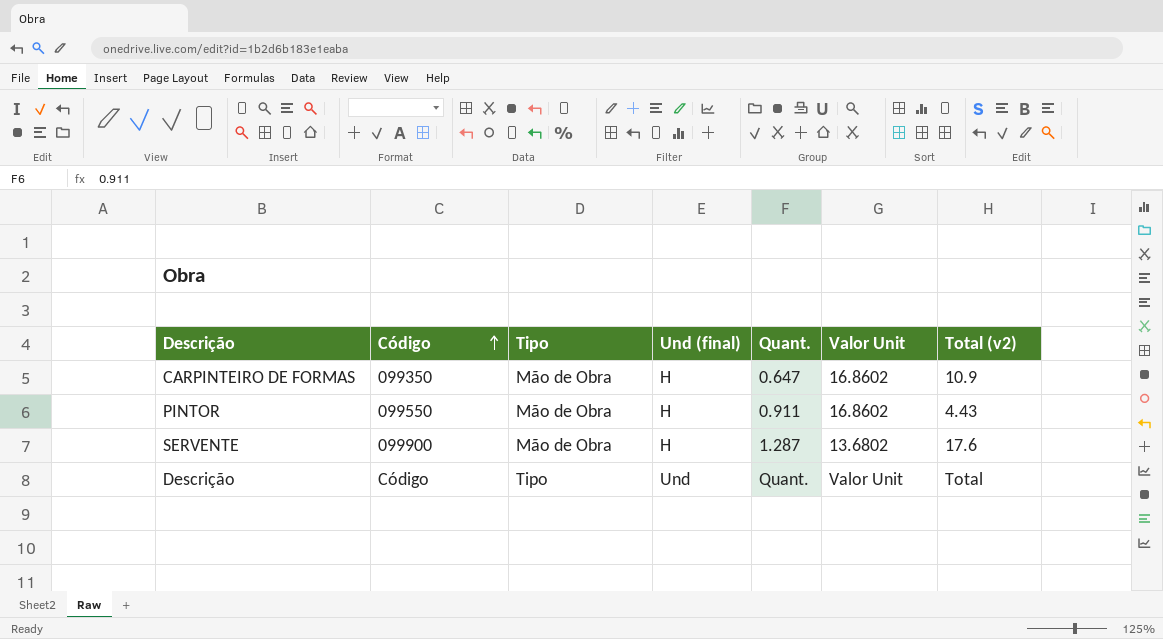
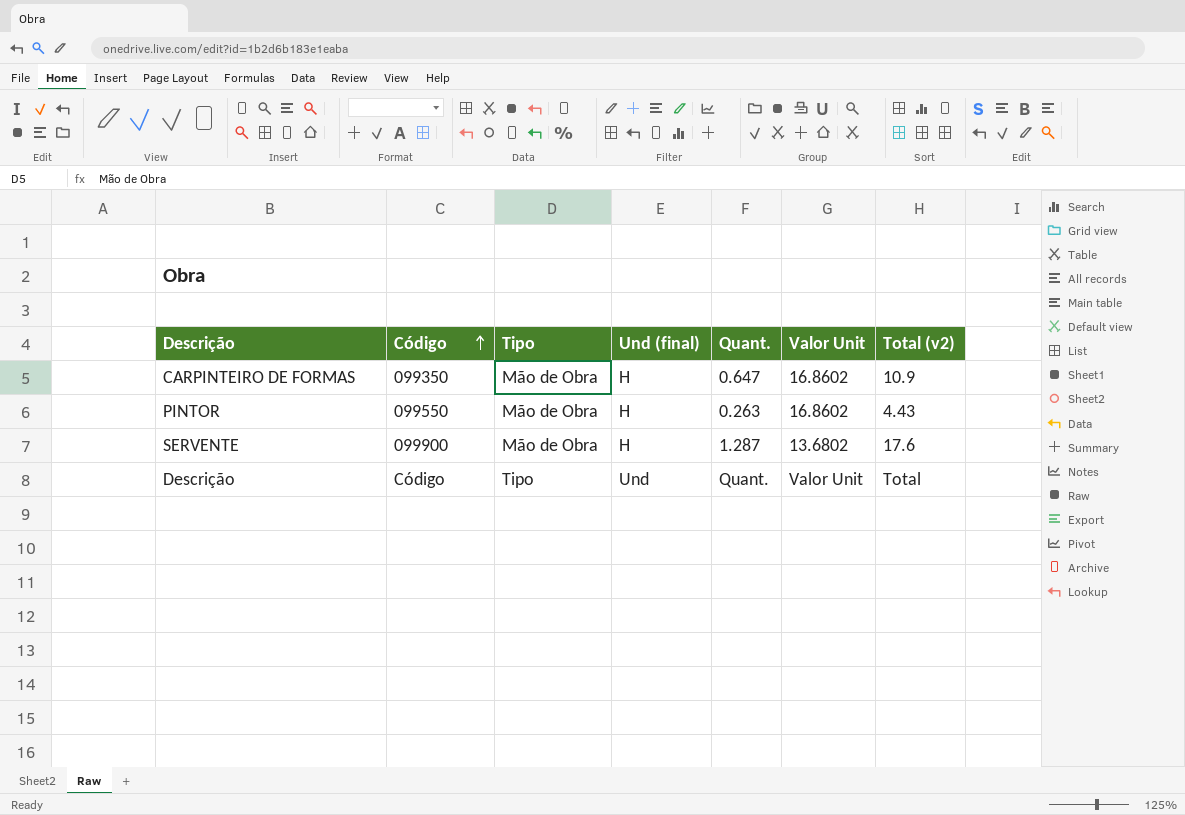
PINTOR | Quant.: 0.911 -> 0.263

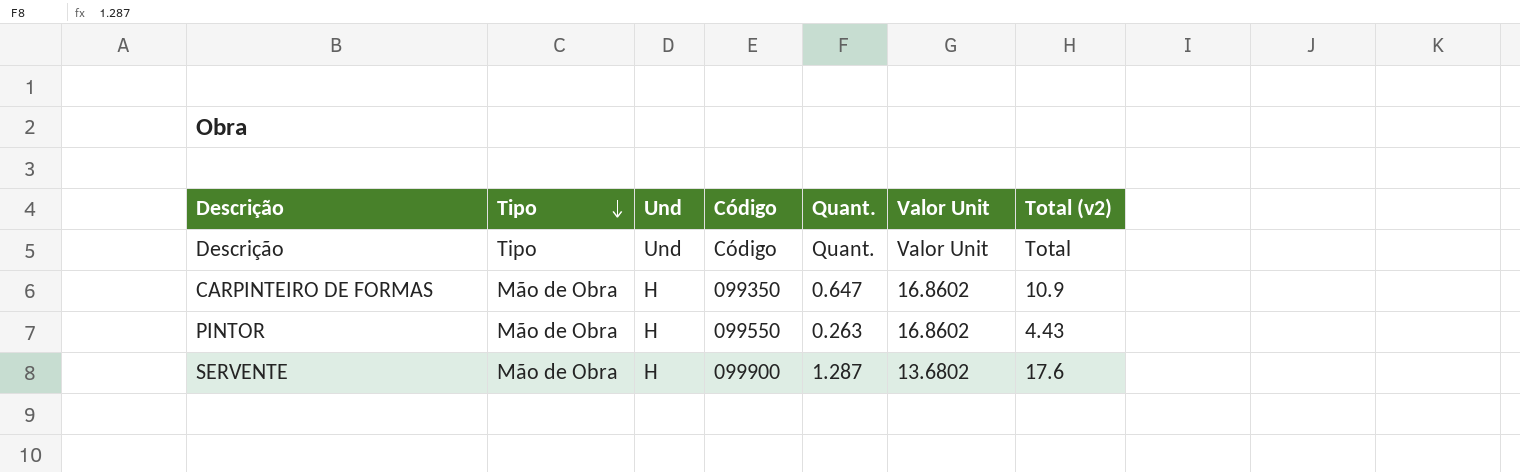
row order: Código ascending -> Tipo descending
column name: Und (final) -> Und
column Código | position: 2 -> 4

